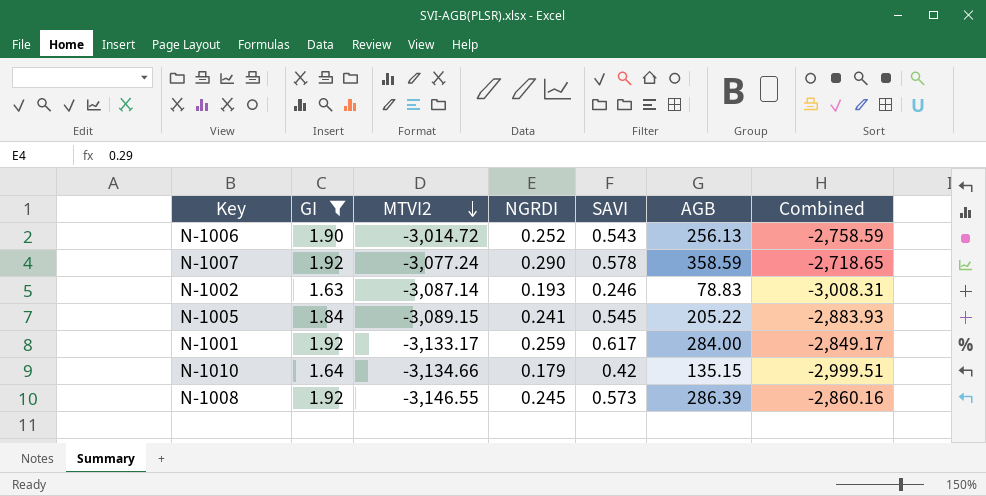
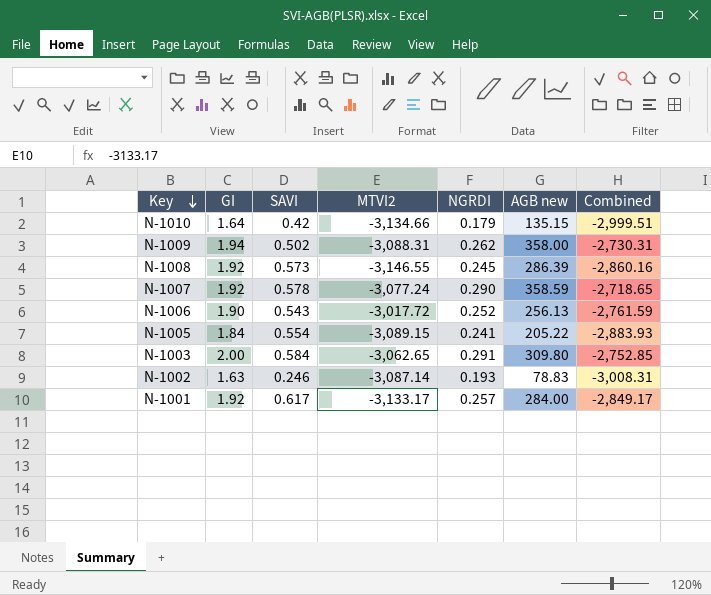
filter: GI <= 1.92 -> none
row order: MTVI2 descending -> Key descending
column SAVI | position: 5 -> 3
column name: AGB -> AGB new
N-1006 | MTVI2: -3,014.72 -> -3,017.72
N-1006 | Combined: -2,758.59 -> -2,761.59
N-1005 | SAVI: 0.545 -> 0.554
N-1001 | NGRDI: 0.259 -> 0.257

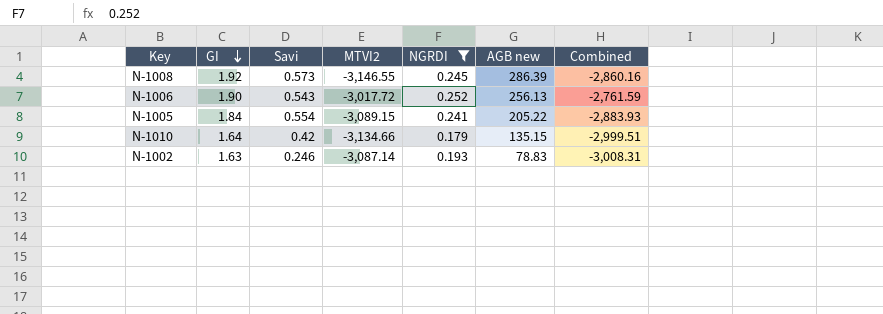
filter: none -> NGRDI <= 0.252
row order: Key descending -> GI descending
column name: SAVI -> Savi

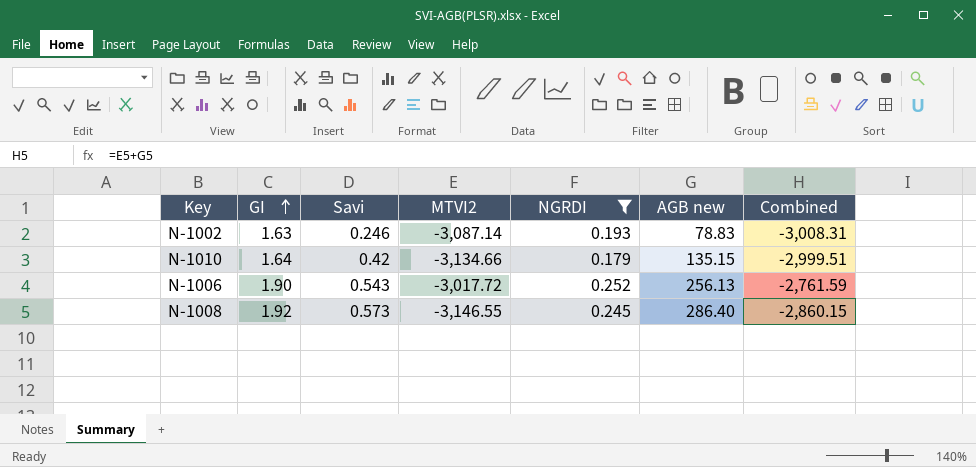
row order: GI descending -> GI ascending
row N-1005: 1.84 | 0.554 | -3,089.15 | 0.241 | 205.22 | -2,883.93 -> none
N-1008 | AGB new: 286.39 -> 286.40
N-1008 | Combined: -2,860.16 -> -2,860.15

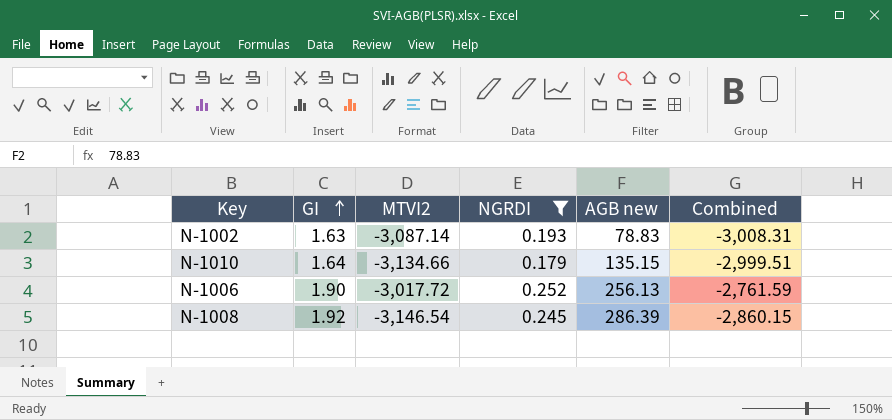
column Savi | position: 3 -> none
N-1008 | MTVI2: -3,146.55 -> -3,146.54
N-1008 | AGB new: 286.40 -> 286.39

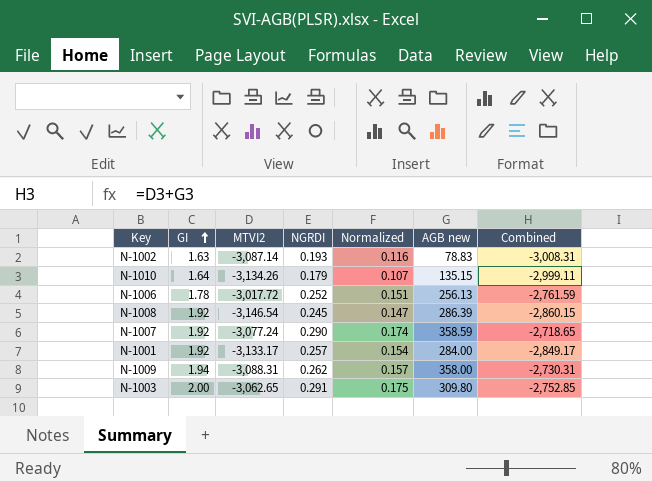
filter: NGRDI <= 0.252 -> none
column Normalized | formula: none -> [NGRDI] * 0.6
N-1010 | MTVI2: -3,134.66 -> -3,134.26
N-1010 | Combined: -2,999.51 -> -2,999.11
N-1006 | GI: 1.90 -> 1.78

